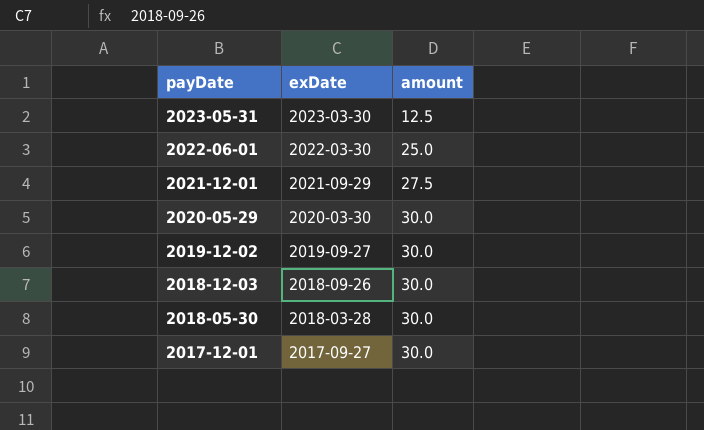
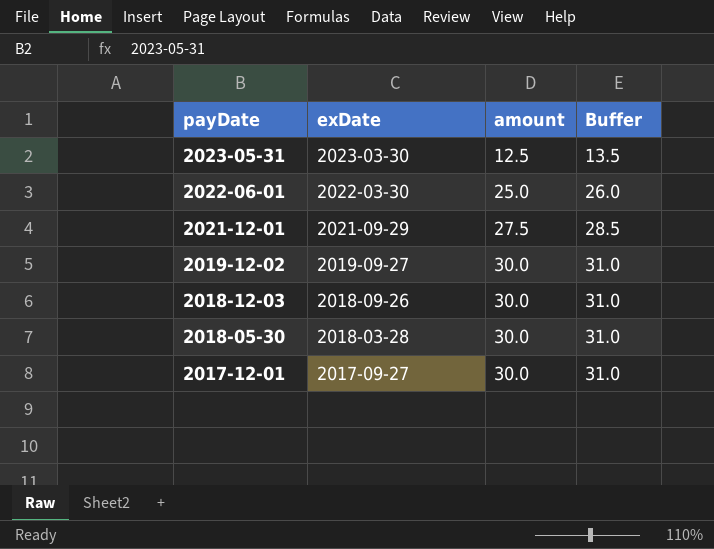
column Buffer | formula: none -> [amount] + 1
row 2020-05-29: 2020-03-30 | 30.0 -> none

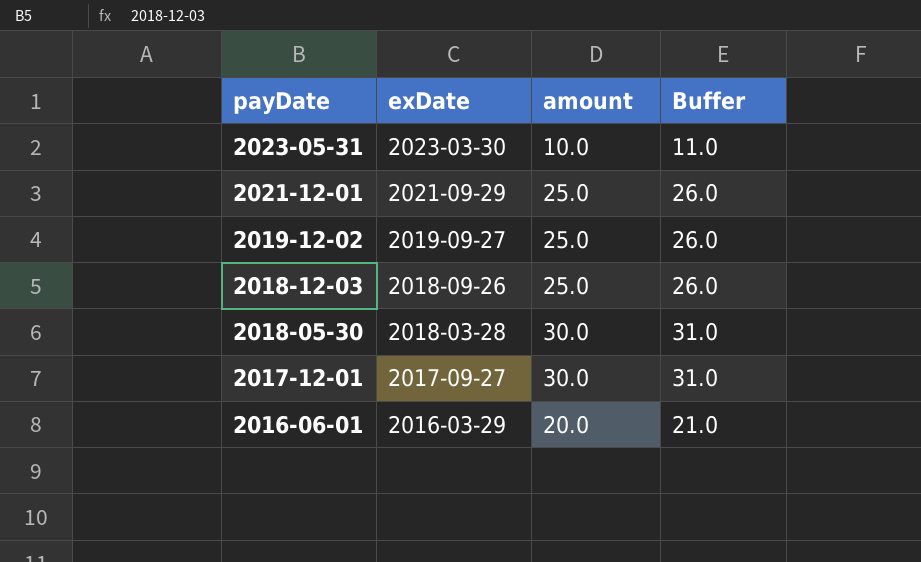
row 2022-06-01: 2022-03-30 | 25.0 | 26.0 -> none
2023-05-31 | amount: 12.5 -> 10.0
2023-05-31 | Buffer: 13.5 -> 11.0
2021-12-01 | amount: 27.5 -> 25.0
2021-12-01 | Buffer: 28.5 -> 26.0
2019-12-02 | amount: 30.0 -> 25.0
2019-12-02 | Buffer: 31.0 -> 26.0
2018-12-03 | amount: 30.0 -> 25.0
2018-12-03 | Buffer: 31.0 -> 26.0
row 2016-06-01: none -> 2016-03-29 | 20.0 | 21.0

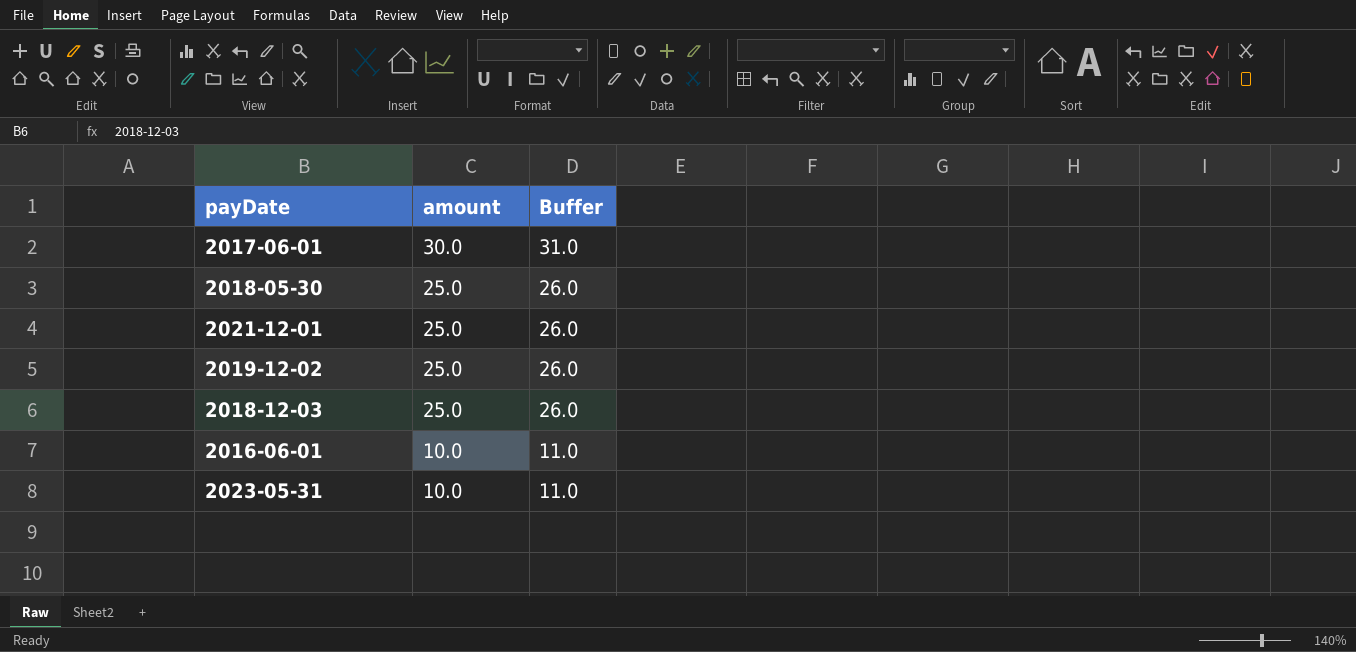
row order: payDate descending -> amount descending
column exDate | position: 2 -> none
row 2017-12-01: 2017-09-27 | 30.0 | 31.0 -> none
row 2017-06-01: none -> 30.0 | 31.0
2018-05-30 | amount: 30.0 -> 25.0
2018-05-30 | Buffer: 31.0 -> 26.0
2016-06-01 | amount: 20.0 -> 10.0
2016-06-01 | Buffer: 21.0 -> 11.0

